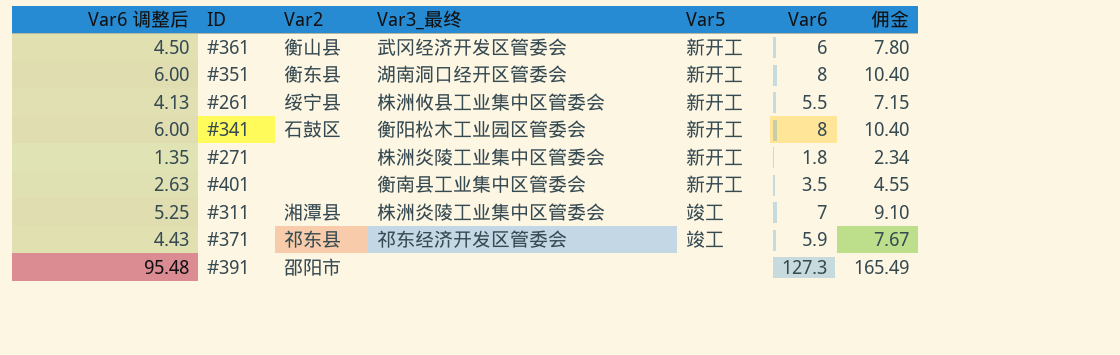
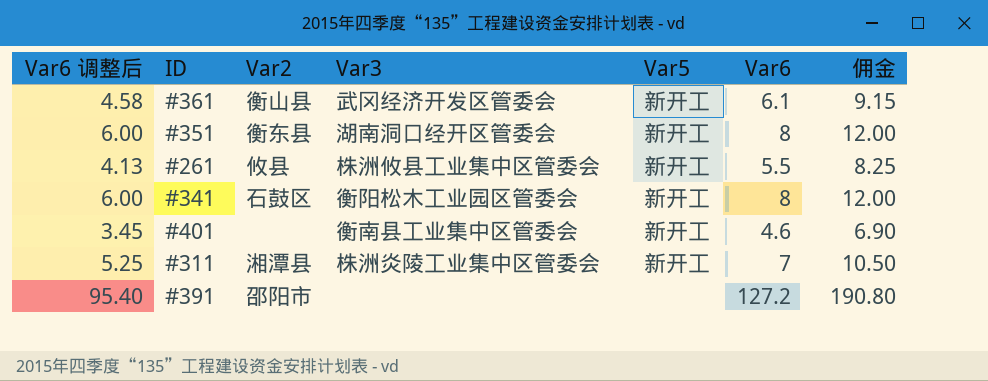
column name: Var3_最终 -> Var3
column 佣金 | formula: [Var6] * 1.3 -> [Var6] * 1.5
row #271: 1.35 | none | 株洲炎陵工业集中区管委会 | 新开工 | 1.8 | 2.34 -> none
row #371: 4.43 | 祁东县 | 祁东经济开发区管委会 | 竣工 | 5.9 | 7.67 -> none
#361 | Var6 调整后: 4.50 -> 4.58
#361 | Var6: 6 -> 6.1
#261 | Var2: 绥宁县 -> 攸县
#401 | Var6 调整后: 2.63 -> 3.45
#401 | Var6: 3.5 -> 4.6
#311 | Var5: 竣工 -> 新开工
#391 | Var6 调整后: 95.48 -> 95.40
#391 | Var6: 127.3 -> 127.2

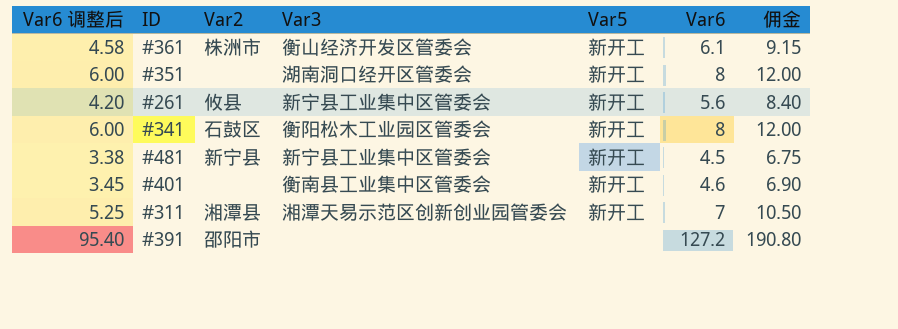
#361 | Var2: 衡山县 -> 株洲市
#361 | Var3: 武冈经济开发区管委会 -> 衡山经济开发区管委会
#351 | Var2: 衡东县 -> none
#261 | Var6 调整后: 4.13 -> 4.20
#261 | Var3: 株洲攸县工业集中区管委会 -> 新宁县工业集中区管委会
#261 | Var6: 5.5 -> 5.6
#261 | 佣金: 8.25 -> 8.40
row #481: none -> 3.38 | 新宁县 | 新宁县工业集中区管委会 | 新开工 | 4.5 | 6.75
#311 | Var3: 株洲炎陵工业集中区管委会 -> 湘潭天易示范区创新创业园管委会

